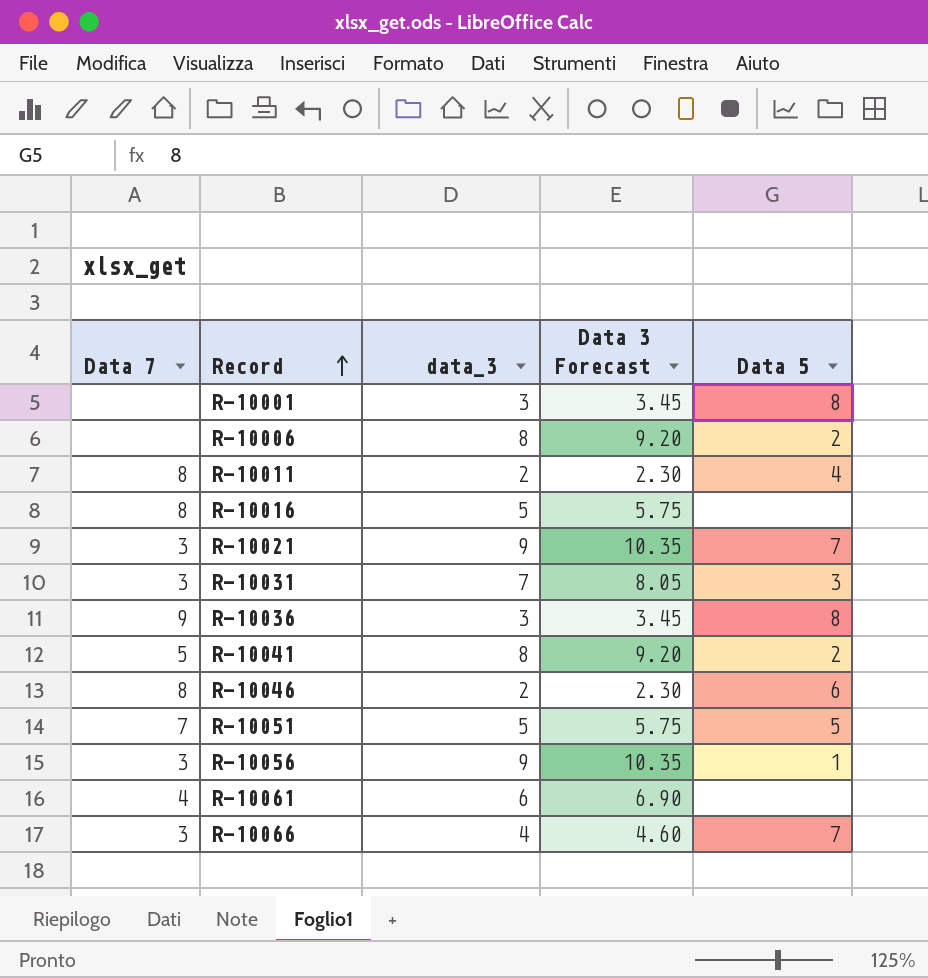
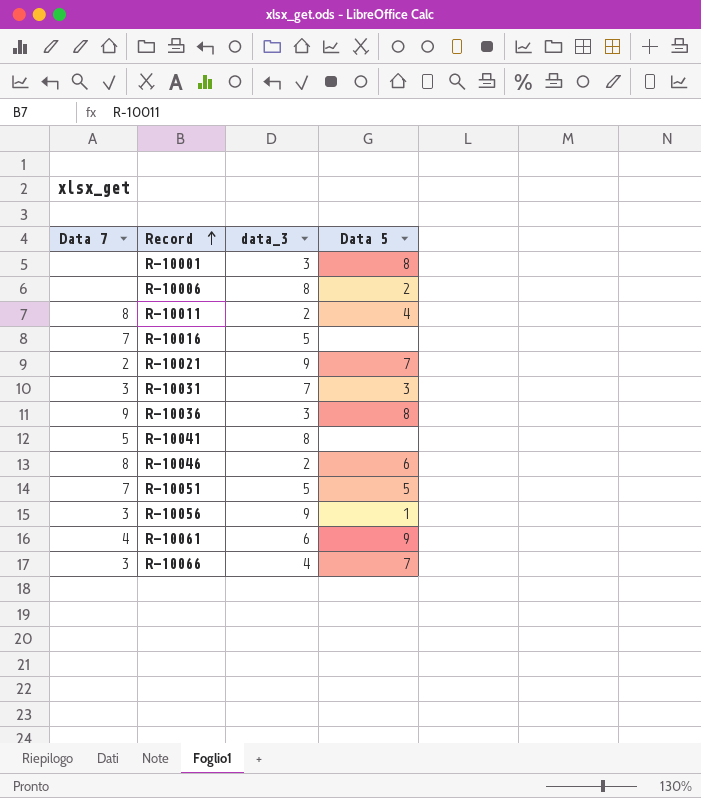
column Data 3 Forecast | formula: [data_3] * 1.15 -> none
R-10016 | Data 7: 8 -> 7
R-10021 | Data 7: 3 -> 2
R-10041 | Data 5: 2 -> none
R-10061 | Data 5: none -> 9

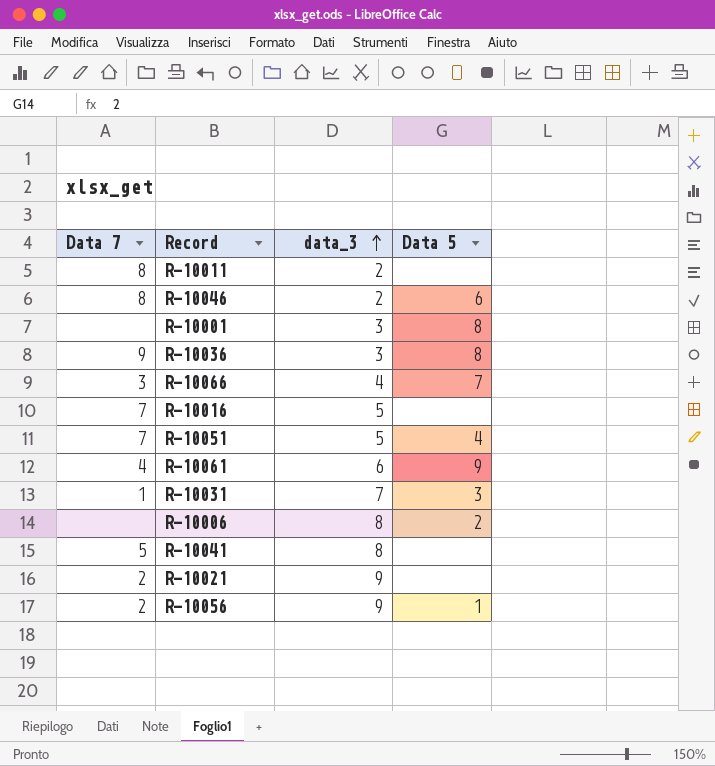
row order: Record ascending -> data_3 ascending
R-10011 | Data 5: 4 -> none
R-10051 | Data 5: 5 -> 4
R-10031 | Data 7: 3 -> 1
R-10021 | Data 5: 7 -> none
R-10056 | Data 7: 3 -> 2

